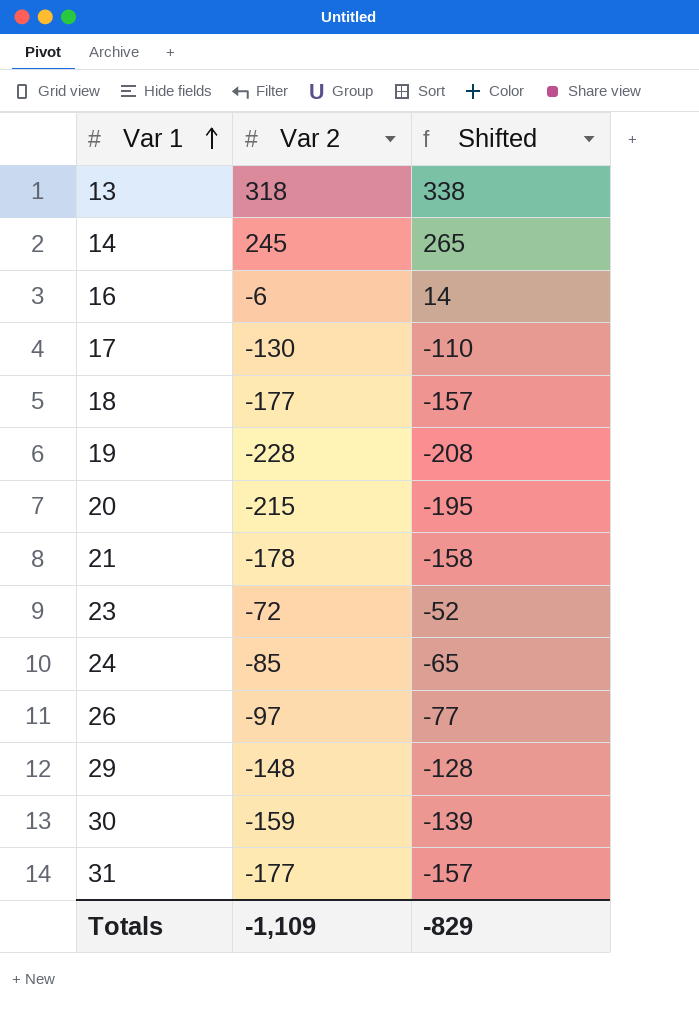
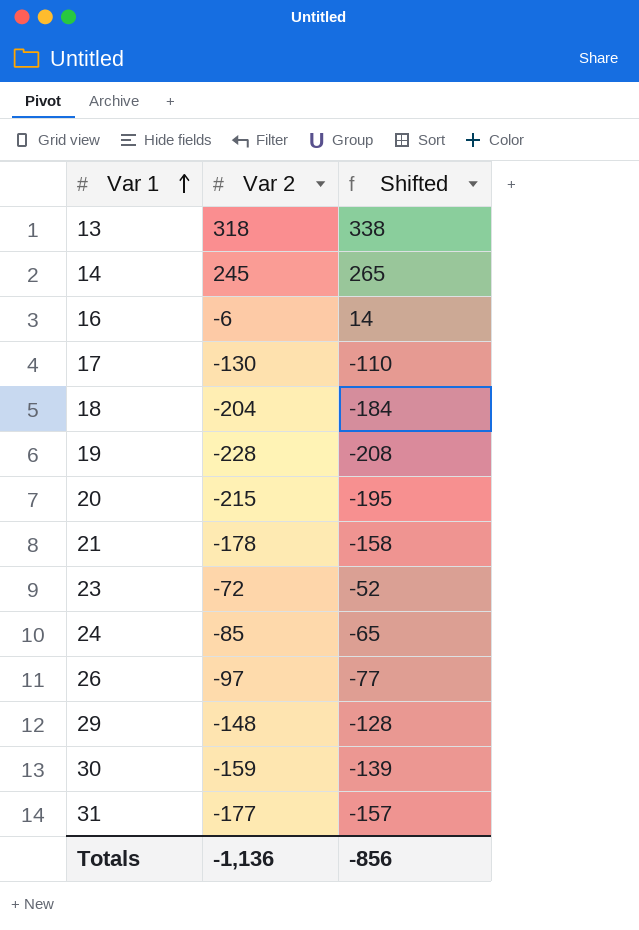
18 | Var 2: -177 -> -204
18 | Shifted: -157 -> -184
Totals | Var 2: -1,109 -> -1,136
Totals | Shifted: -829 -> -856

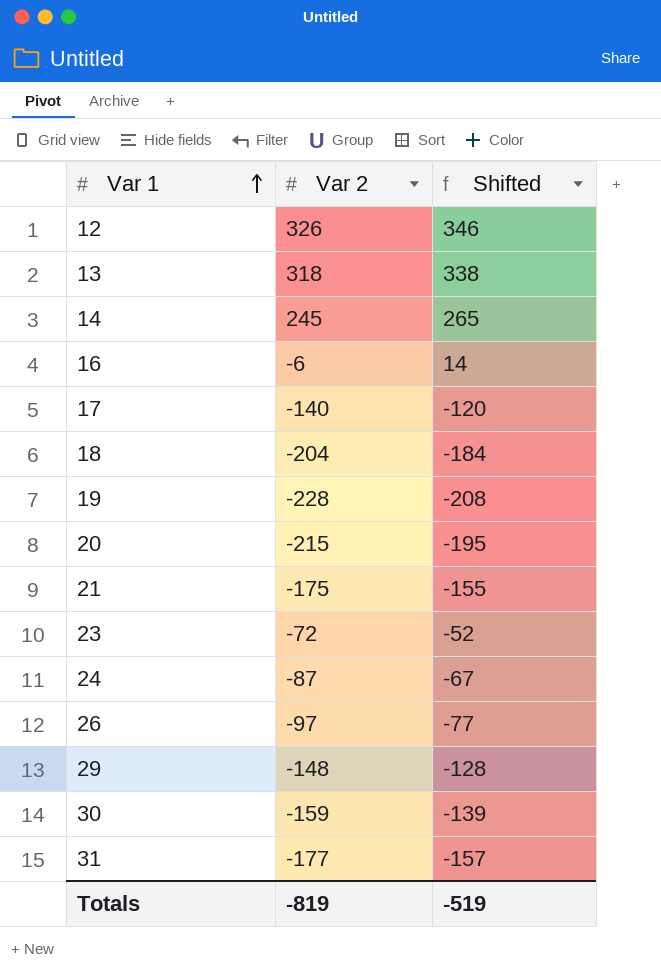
row 12: none -> 326 | 346
17 | Var 2: -130 -> -140
17 | Shifted: -110 -> -120
21 | Var 2: -178 -> -175
21 | Shifted: -158 -> -155
24 | Var 2: -85 -> -87
24 | Shifted: -65 -> -67
Totals | Var 2: -1,136 -> -819
Totals | Shifted: -856 -> -519

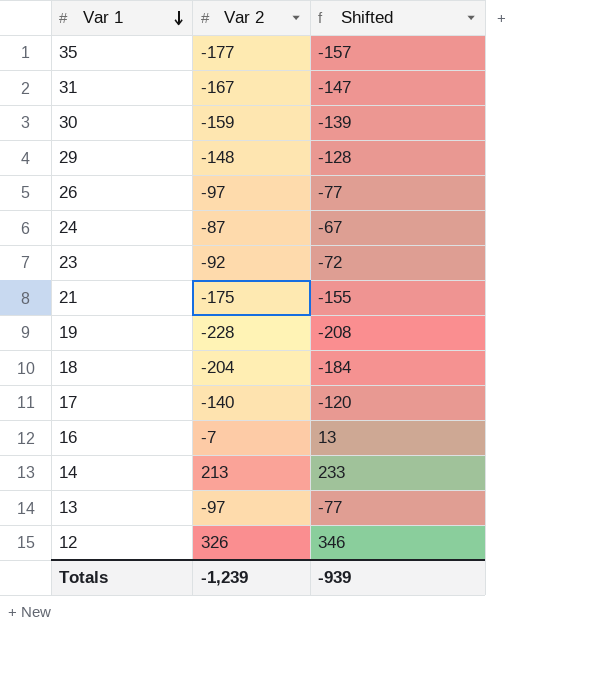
row order: Var 1 ascending -> Var 1 descending
row 20: -215 | -195 -> none
row 35: none -> -177 | -157
31 | Var 2: -177 -> -167
31 | Shifted: -157 -> -147
23 | Var 2: -72 -> -92
23 | Shifted: -52 -> -72
16 | Var 2: -6 -> -7
16 | Shifted: 14 -> 13
14 | Var 2: 245 -> 213
14 | Shifted: 265 -> 233
13 | Var 2: 318 -> -97
13 | Shifted: 338 -> -77
Totals | Var 2: -819 -> -1,239
Totals | Shifted: -519 -> -939

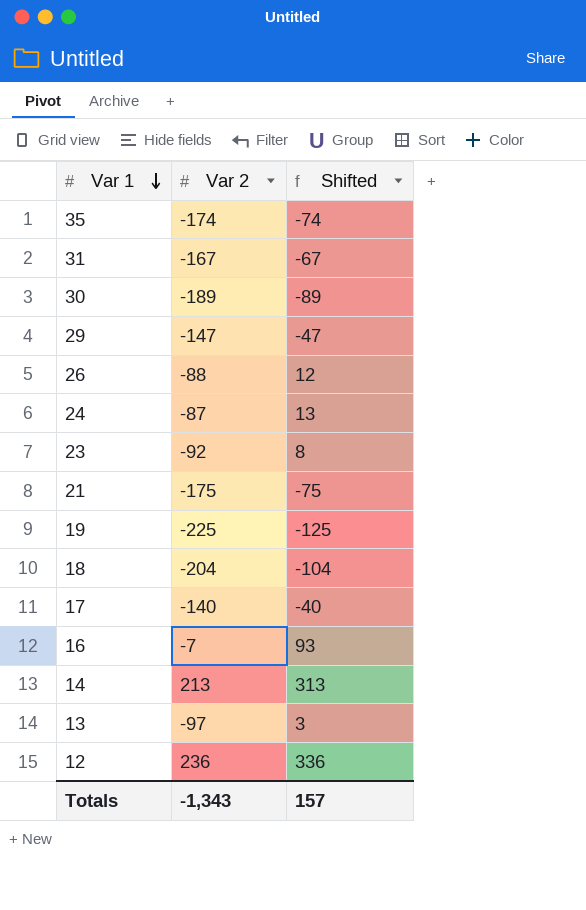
column Shifted | formula: [Var 2] + 20 -> [Var 2] + 100
35 | Var 2: -177 -> -174
30 | Var 2: -159 -> -189
29 | Var 2: -148 -> -147
26 | Var 2: -97 -> -88
19 | Var 2: -228 -> -225
12 | Var 2: 326 -> 236
Totals | Var 2: -1,239 -> -1,343
Totals | Shifted: -939 -> 157

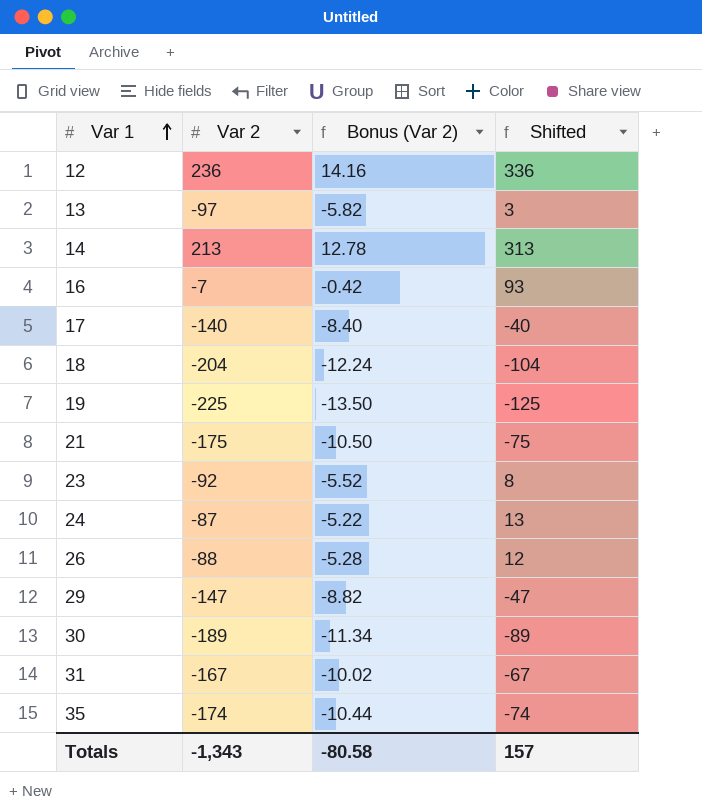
row order: Var 1 descending -> Var 1 ascending
column Bonus (Var 2) | formula: none -> [Var 2] * 0.06

